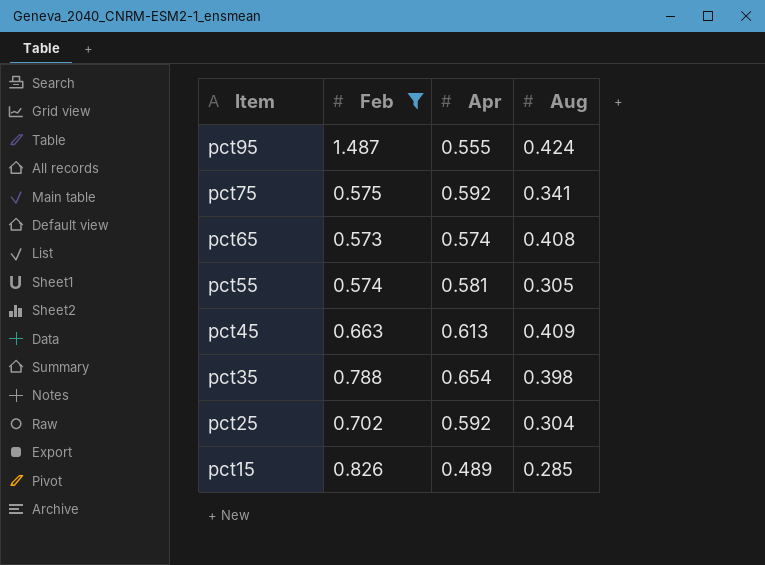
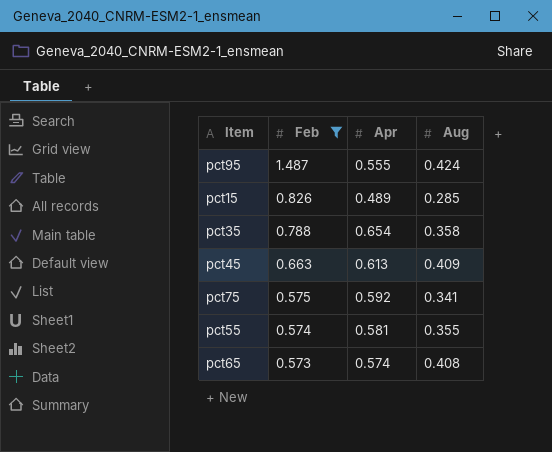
row order: Item descending -> Feb descending
row pct25: 0.702 | 0.592 | 0.304 -> none
pct35 | Aug: 0.398 -> 0.358
pct55 | Aug: 0.305 -> 0.355

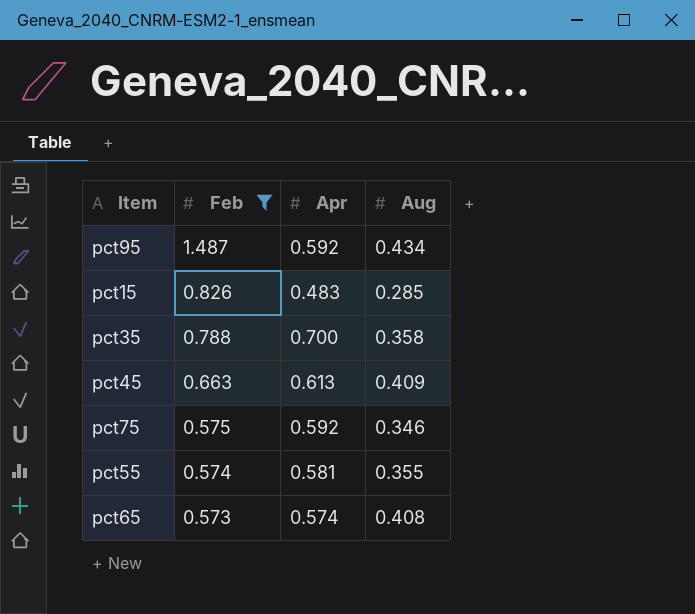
pct95 | Apr: 0.555 -> 0.592
pct95 | Aug: 0.424 -> 0.434
pct15 | Apr: 0.489 -> 0.483
pct35 | Apr: 0.654 -> 0.700
pct75 | Aug: 0.341 -> 0.346

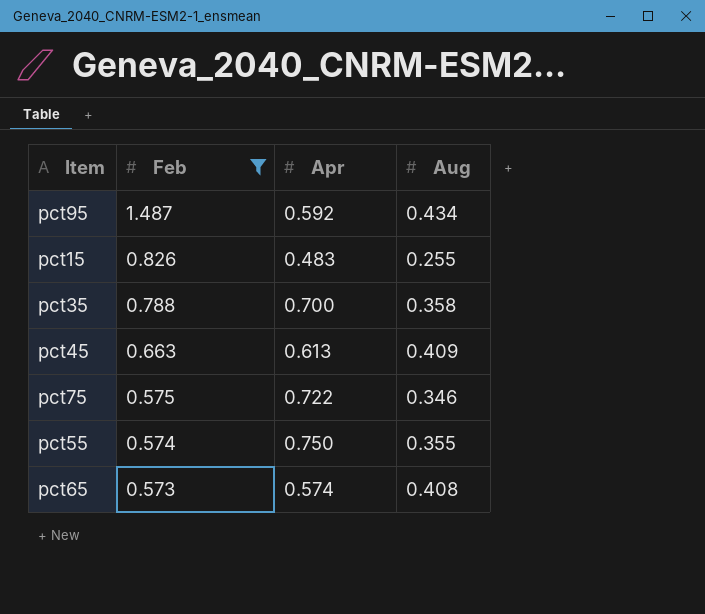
pct15 | Aug: 0.285 -> 0.255
pct75 | Apr: 0.592 -> 0.722
pct55 | Apr: 0.581 -> 0.750

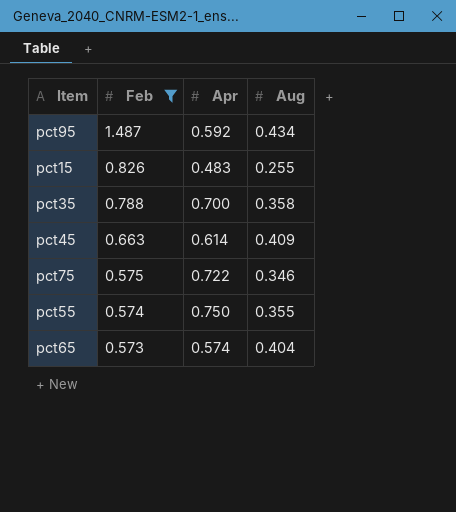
pct45 | Apr: 0.613 -> 0.614
pct65 | Aug: 0.408 -> 0.404

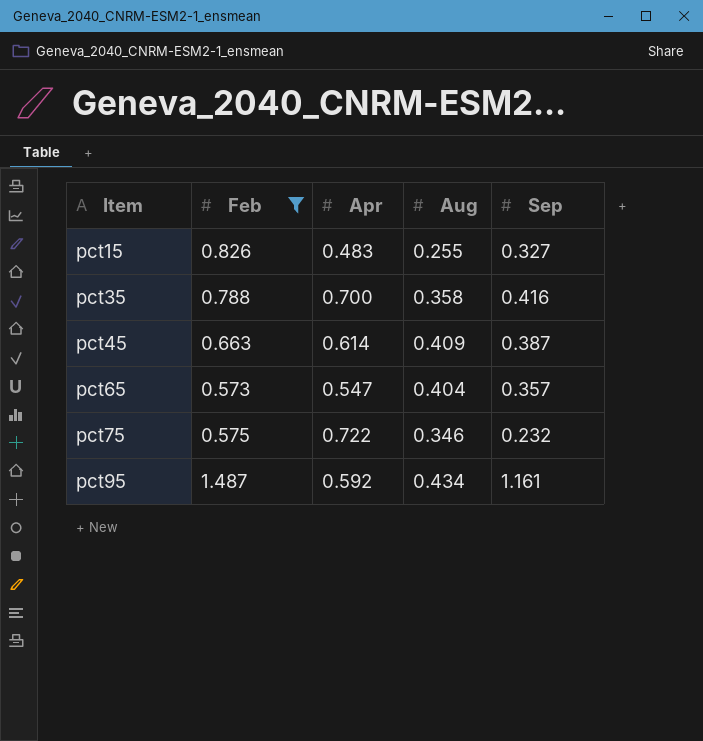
row order: Feb descending -> Item ascending
column Sep | position: none -> 5
row pct55: 0.574 | 0.750 | 0.355 -> none
pct65 | Apr: 0.574 -> 0.547

